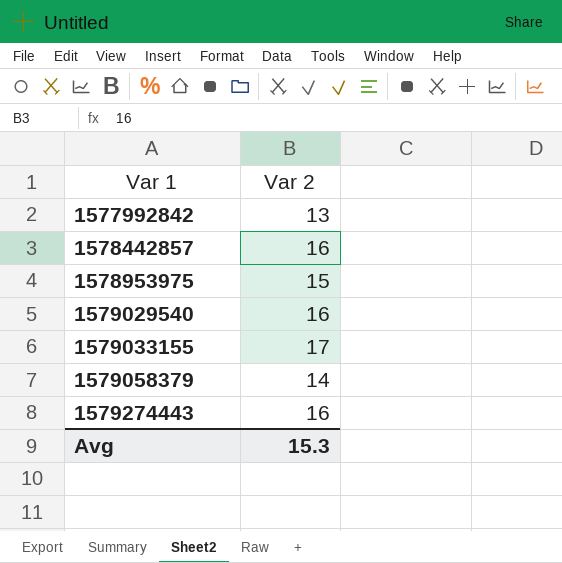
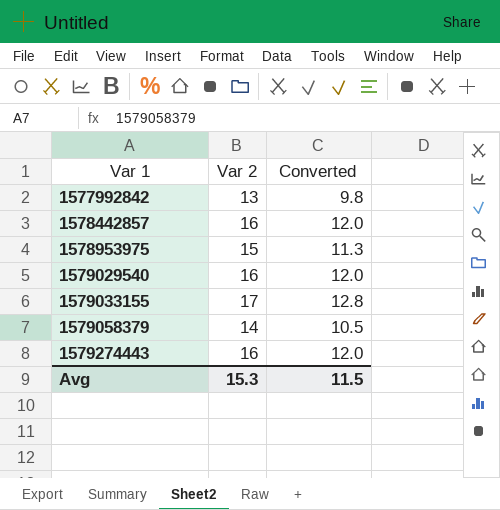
column Converted | formula: none -> [Var 2] * 0.75

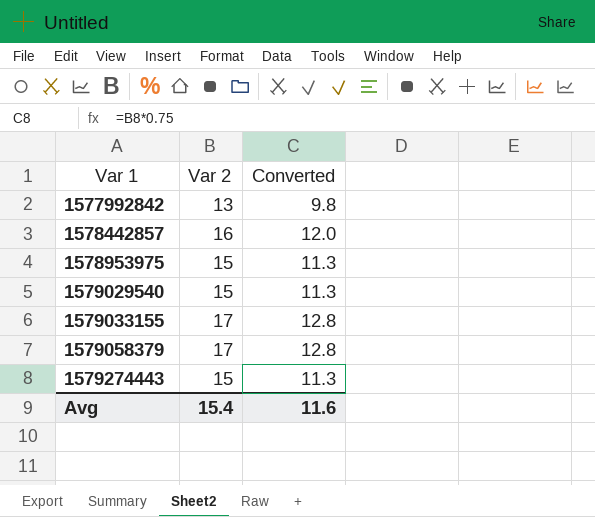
1579029540 | Var 2: 16 -> 15
1579029540 | Converted: 12.0 -> 11.3
1579058379 | Var 2: 14 -> 17
1579058379 | Converted: 10.5 -> 12.8
1579274443 | Var 2: 16 -> 15
1579274443 | Converted: 12.0 -> 11.3
Avg | Var 2: 15.3 -> 15.4
Avg | Converted: 11.5 -> 11.6

